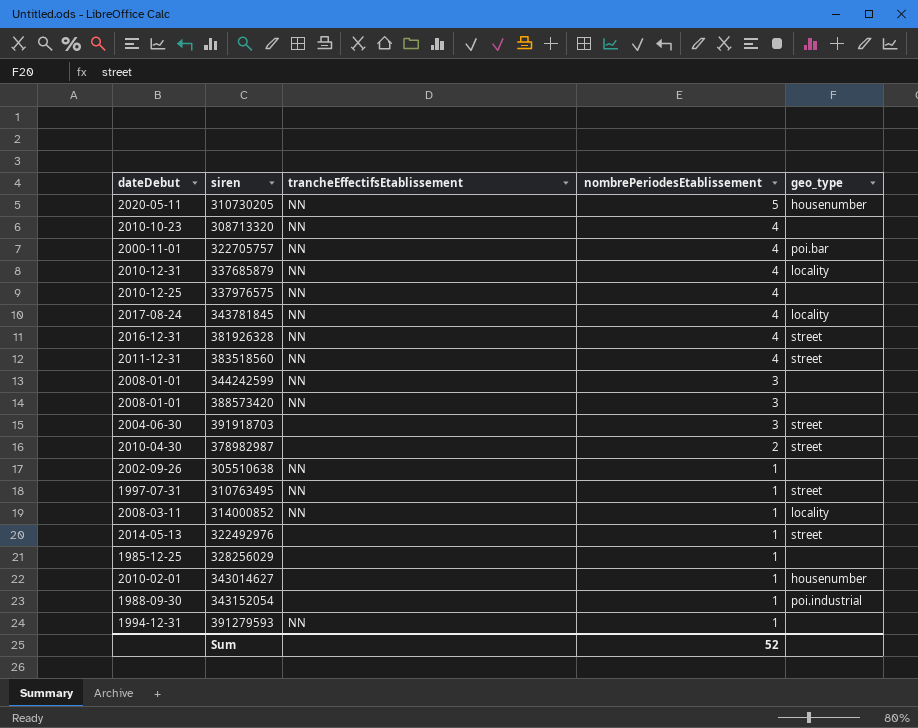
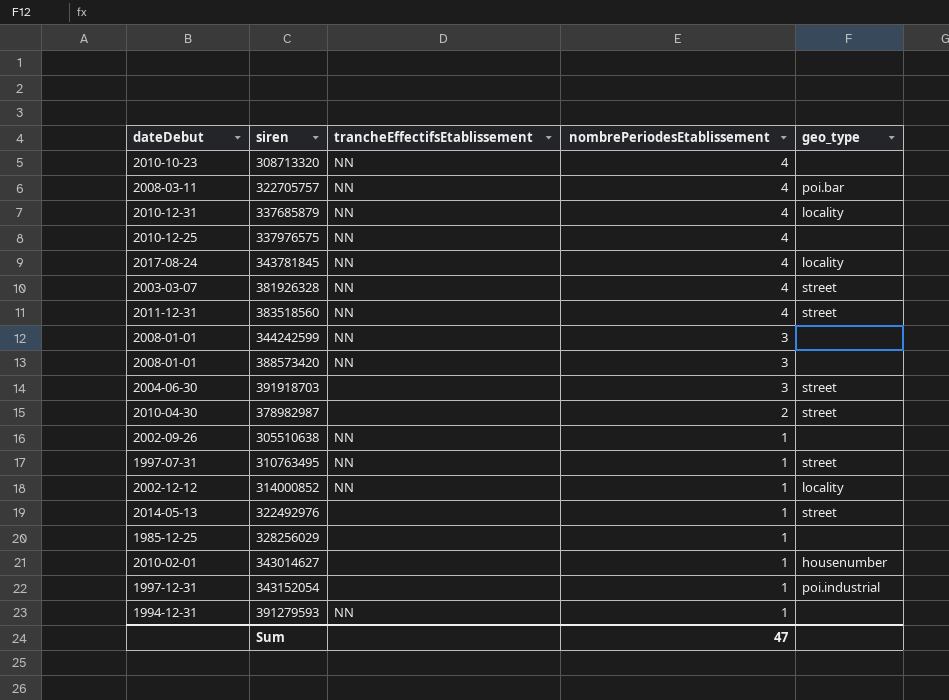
row 310730205: 2020-05-11 | NN | 5 | housenumber -> none
322705757 | dateDebut: 2000-11-01 -> 2008-03-11
381926328 | dateDebut: 2016-12-31 -> 2003-03-07
314000852 | dateDebut: 2008-03-11 -> 2002-12-12
343152054 | dateDebut: 1988-09-30 -> 1997-12-31
Sum | nombrePeriodesEtablissement: 52 -> 47

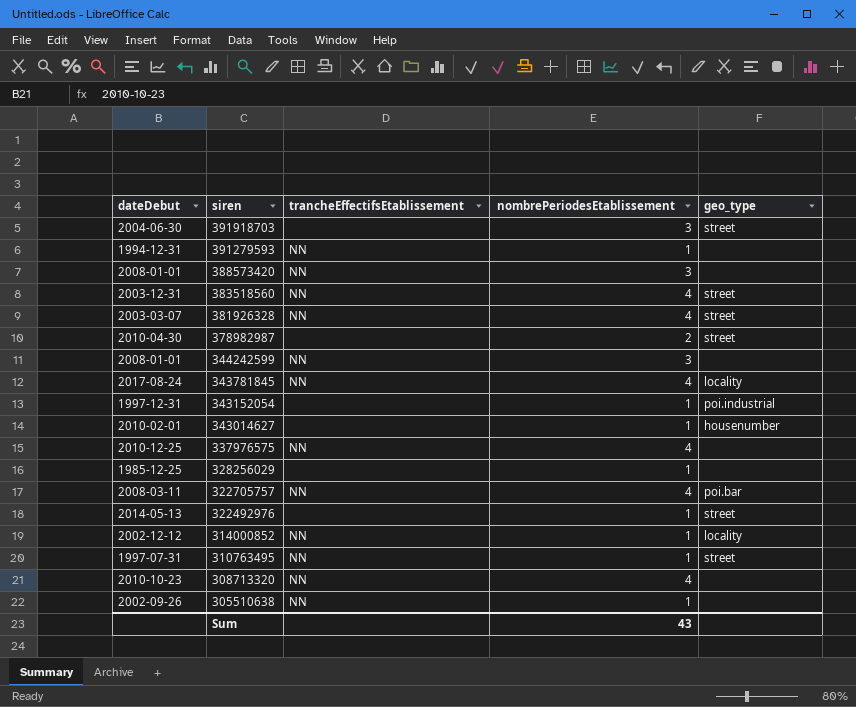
row order: nombrePeriodesEtablissement descending -> siren descending
row 337685879: 2010-12-31 | NN | 4 | locality -> none
383518560 | dateDebut: 2011-12-31 -> 2003-12-31
Sum | nombrePeriodesEtablissement: 47 -> 43

